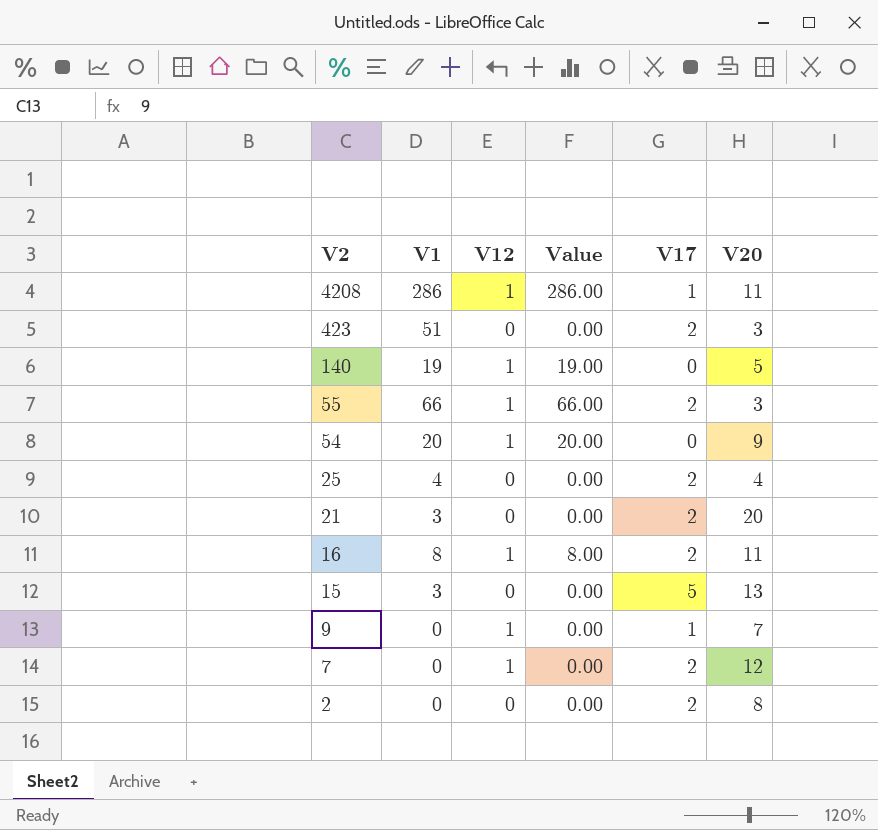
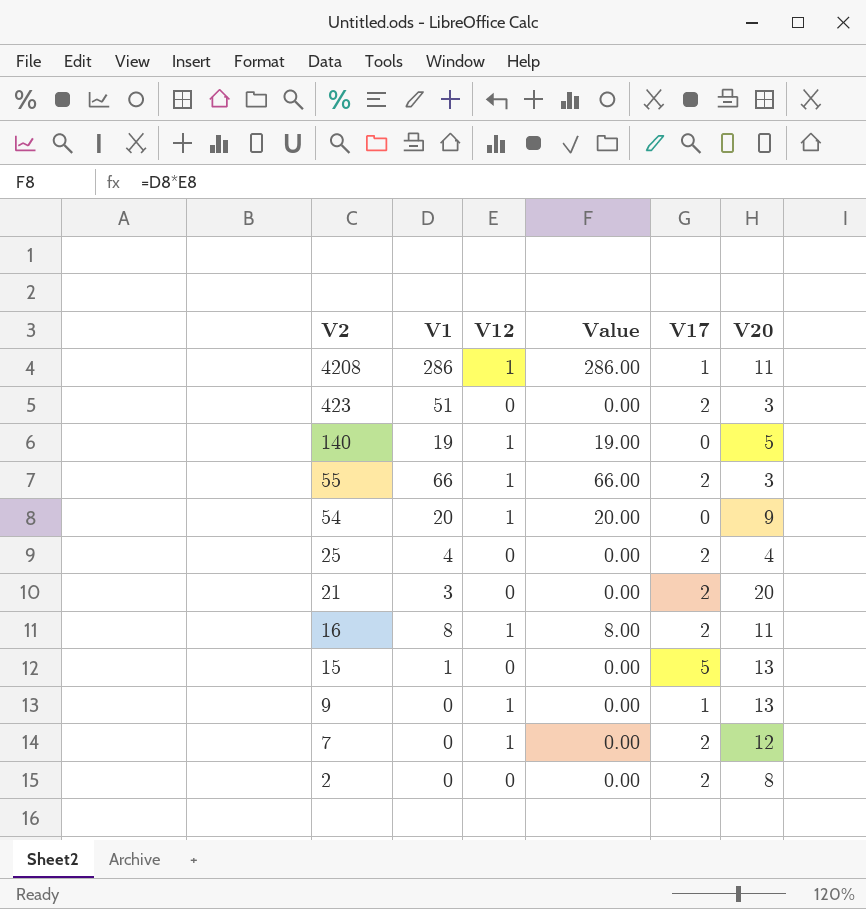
15 | V1: 3 -> 1
9 | V20: 7 -> 13

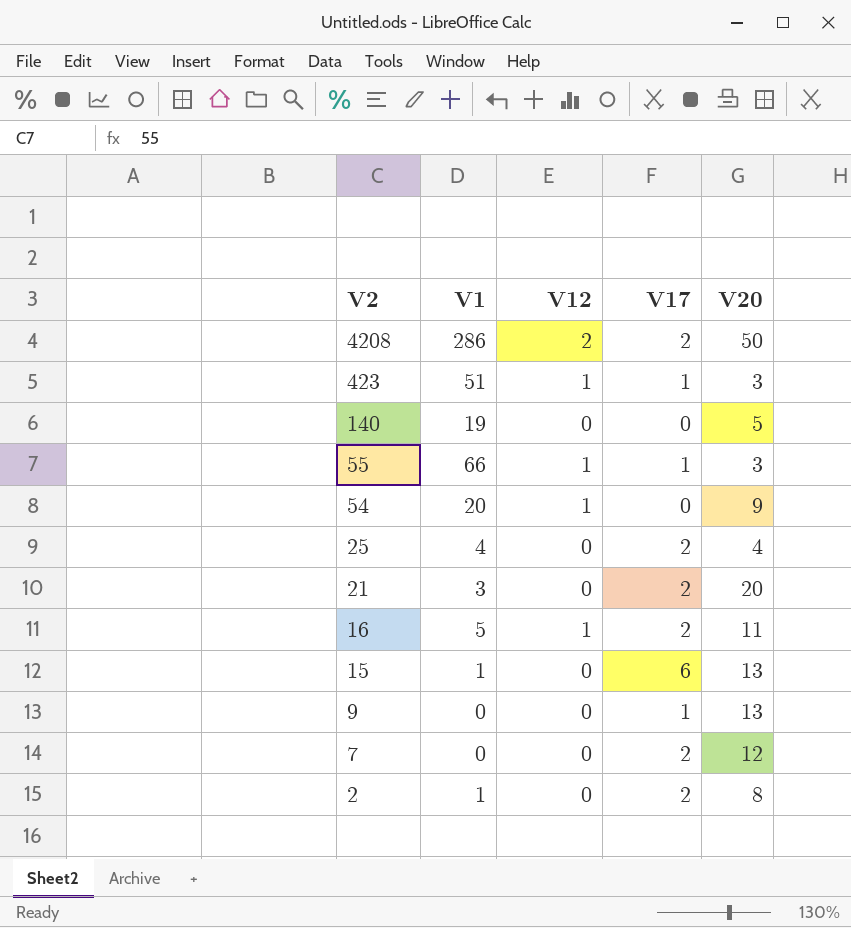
column Value | formula: [V1] * [V12] -> none
4208 | V12: 1 -> 2
4208 | V17: 1 -> 2
4208 | V20: 11 -> 50
423 | V12: 0 -> 1
423 | V17: 2 -> 1
140 | V12: 1 -> 0
55 | V17: 2 -> 1
16 | V1: 8 -> 5
15 | V17: 5 -> 6
9 | V12: 1 -> 0
7 | V12: 1 -> 0
2 | V1: 0 -> 1

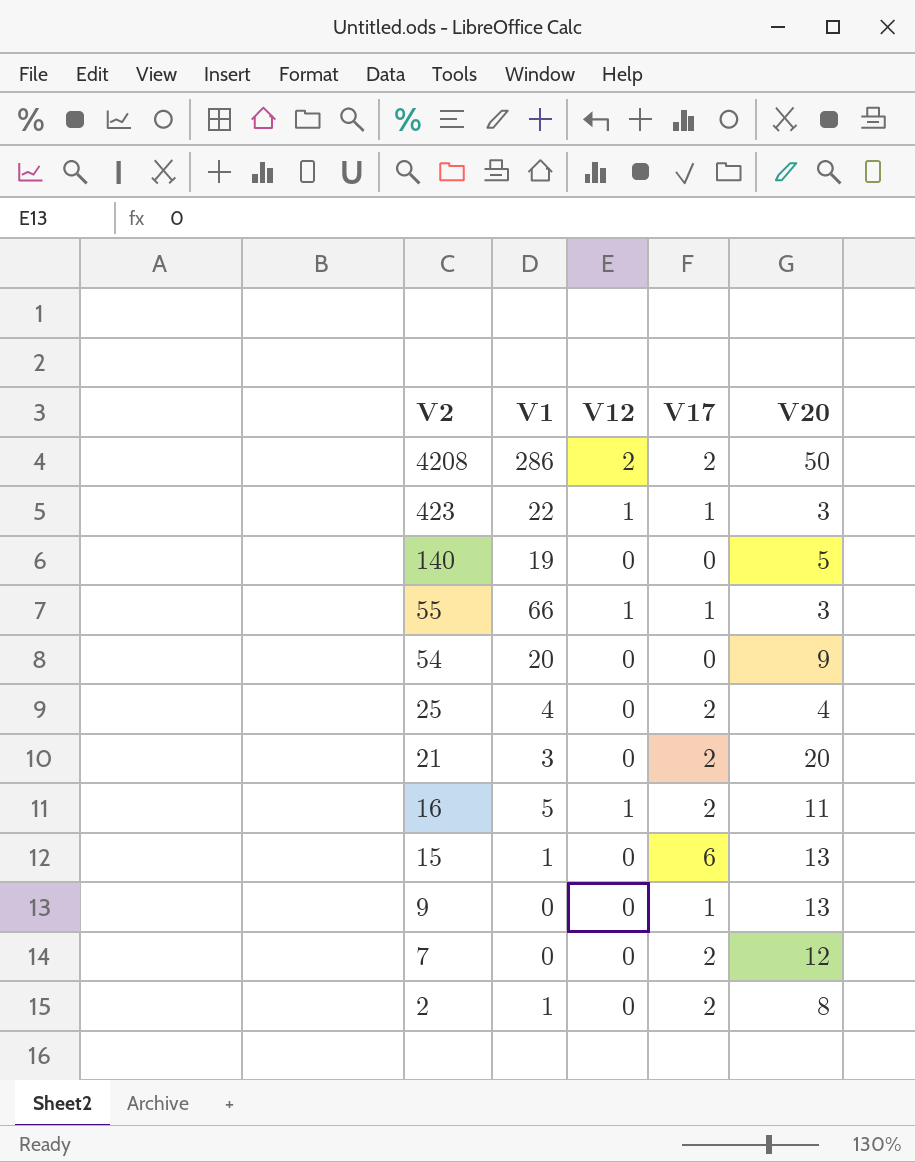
423 | V1: 51 -> 22
54 | V12: 1 -> 0

